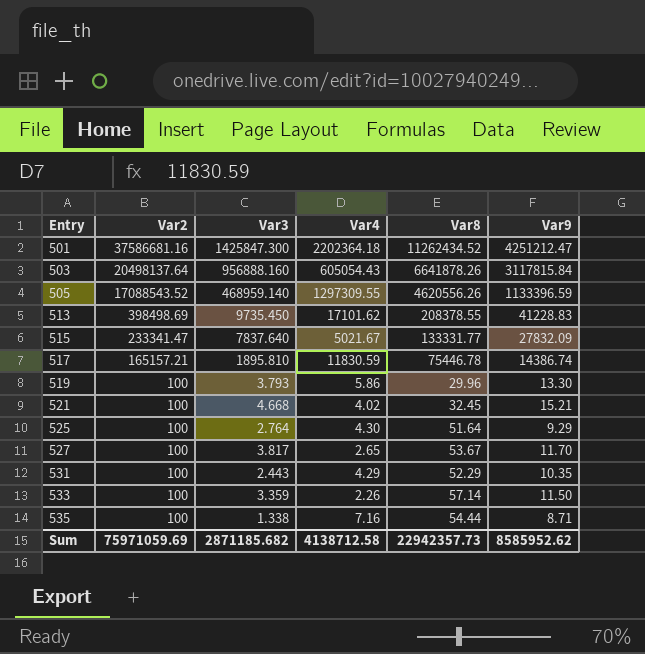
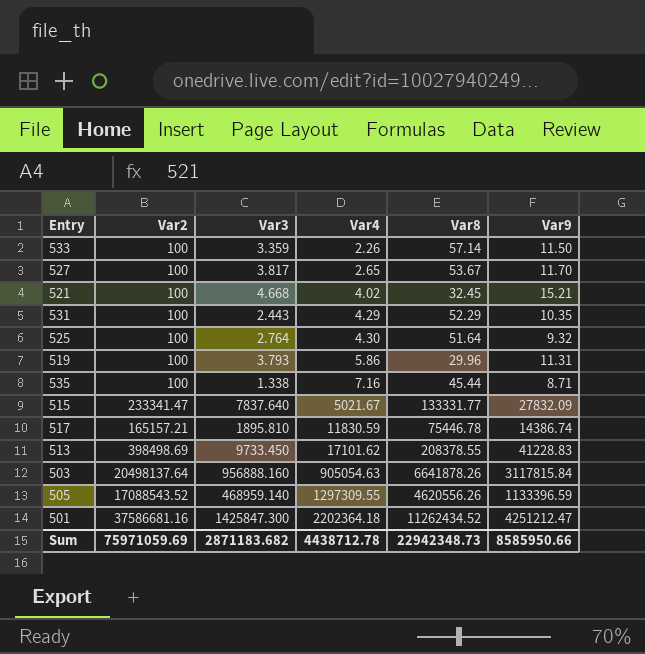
row order: Entry ascending -> Var4 ascending
525 | Var9: 9.29 -> 9.32
519 | Var9: 13.30 -> 11.31
535 | Var8: 54.44 -> 45.44
513 | Var3: 9735.450 -> 9733.450
503 | Var4: 605054.43 -> 905054.63
Sum | Var3: 2871185.682 -> 2871183.682
Sum | Var4: 4138712.58 -> 4438712.78
Sum | Var8: 22942357.73 -> 22942348.73
Sum | Var9: 8585952.62 -> 8585950.66

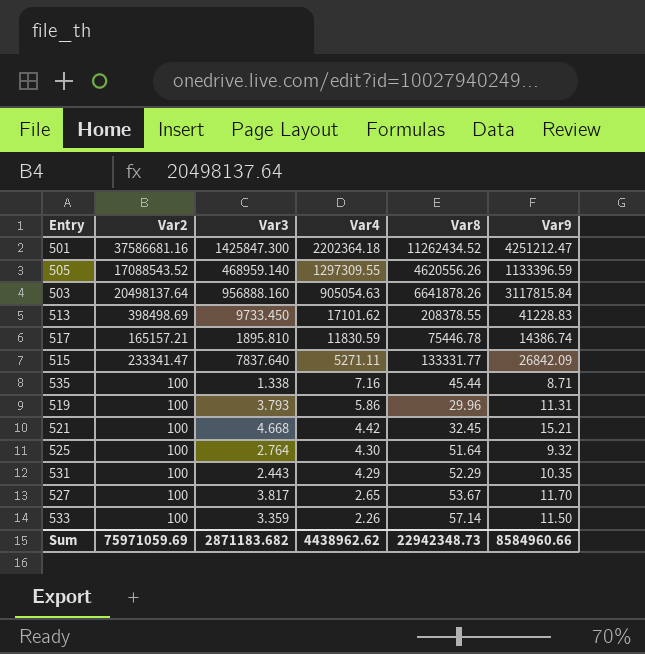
row order: Var4 ascending -> Var4 descending
515 | Var4: 5021.67 -> 5271.11
515 | Var9: 27832.09 -> 26842.09
521 | Var4: 4.02 -> 4.42
Sum | Var4: 4438712.78 -> 4438962.62
Sum | Var9: 8585950.66 -> 8584960.66

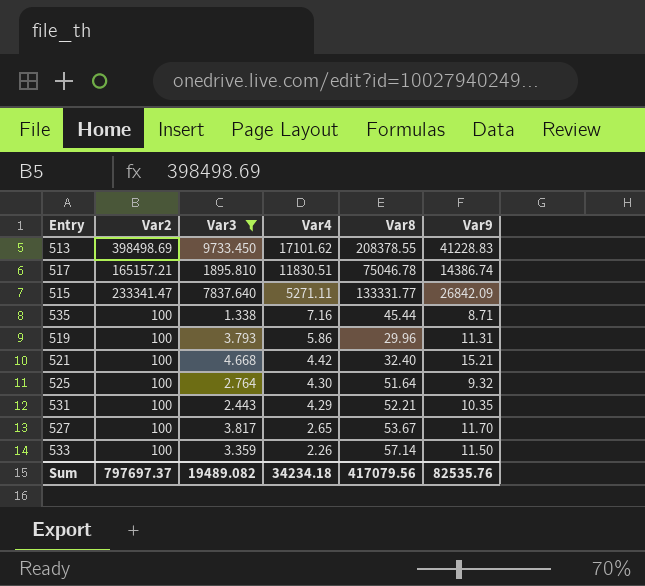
filter: none -> Var3 <= 9733.450
517 | Var4: 11830.59 -> 11830.51
517 | Var8: 75446.78 -> 75046.78
521 | Var8: 32.45 -> 32.40
531 | Var8: 52.29 -> 52.21
Sum | Var2: 75971059.69 -> 797697.37
Sum | Var3: 2871183.682 -> 19489.082
Sum | Var4: 4438962.62 -> 34234.18
Sum | Var8: 22942348.73 -> 417079.56
Sum | Var9: 8584960.66 -> 82535.76

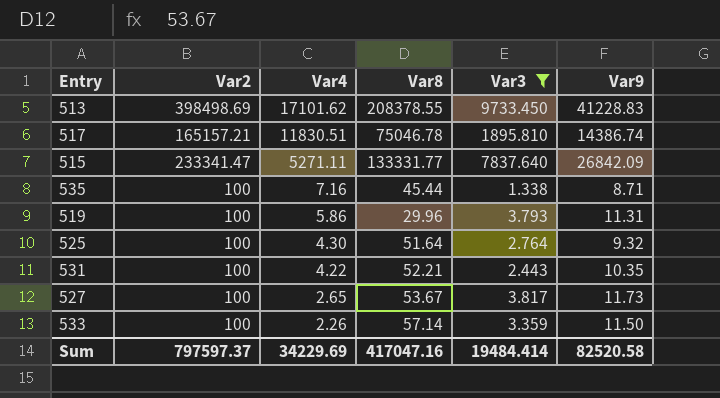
column Var3 | position: 3 -> 5
row 521: 100 | 4.668 | 4.42 | 32.40 | 15.21 -> none
531 | Var4: 4.29 -> 4.22
527 | Var9: 11.70 -> 11.73
Sum | Var2: 797697.37 -> 797597.37
Sum | Var4: 34234.18 -> 34229.69
Sum | Var8: 417079.56 -> 417047.16
Sum | Var3: 19489.082 -> 19484.414
Sum | Var9: 82535.76 -> 82520.58

